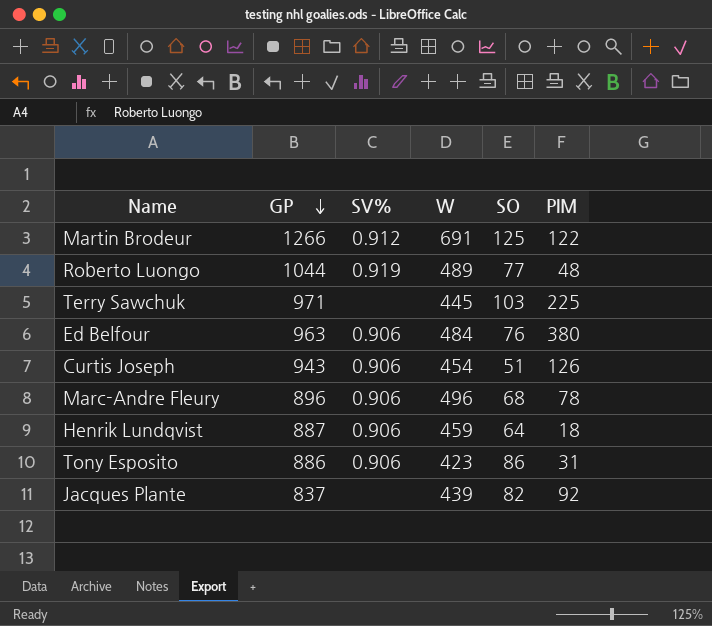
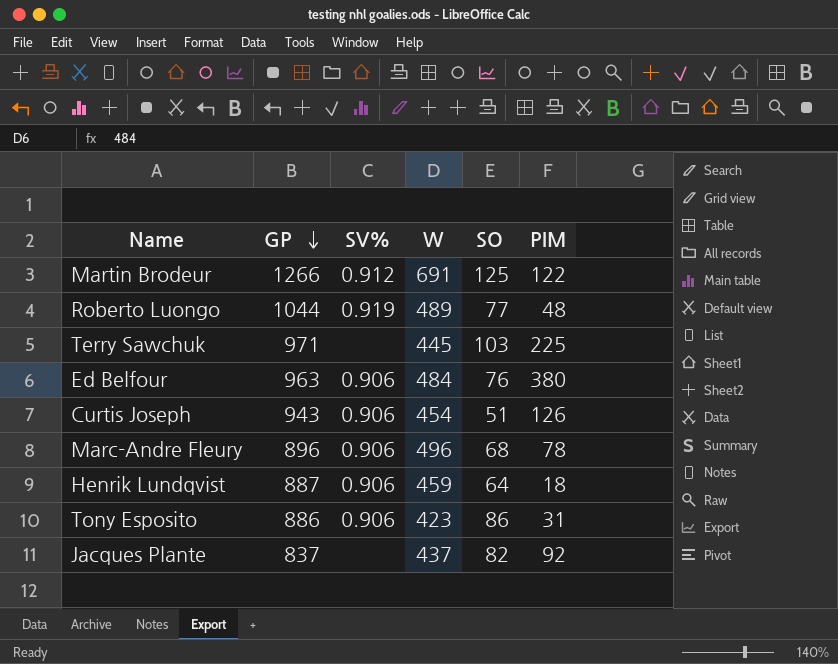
Jacques Plante | W: 439 -> 437

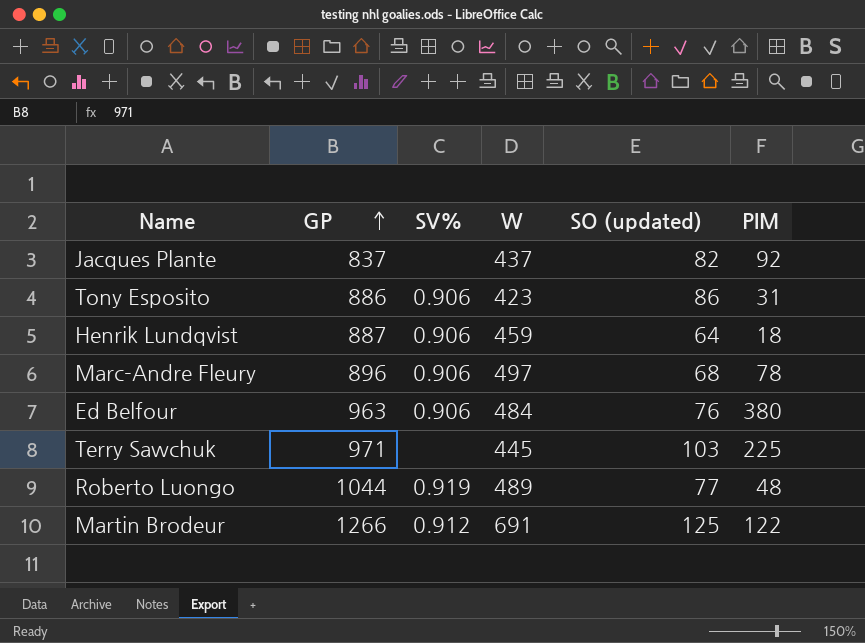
row order: GP descending -> GP ascending
column name: SO -> SO (updated)
row Curtis Joseph: 943 | 0.906 | 454 | 51 | 126 -> none
Marc-Andre Fleury | W: 496 -> 497

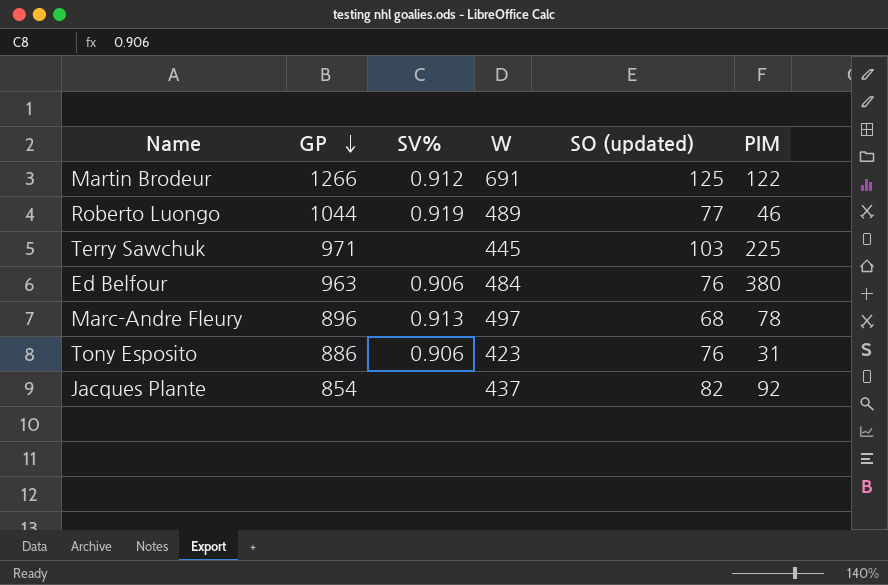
row order: GP ascending -> GP descending
row Henrik Lundqvist: 887 | 0.906 | 459 | 64 | 18 -> none
Roberto Luongo | PIM: 48 -> 46
Marc-Andre Fleury | SV%: 0.906 -> 0.913
Tony Esposito | SO (updated): 86 -> 76
Jacques Plante | GP: 837 -> 854

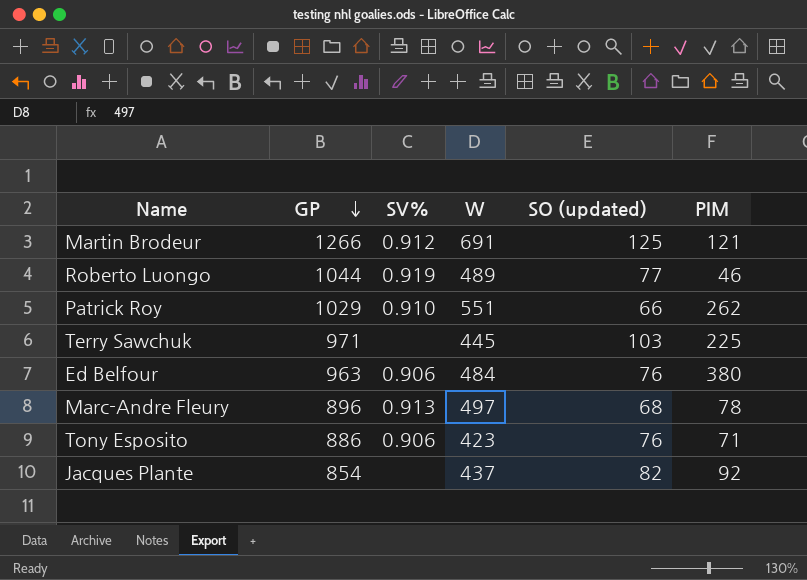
Martin Brodeur | PIM: 122 -> 121
row Patrick Roy: none -> 1029 | 0.910 | 551 | 66 | 262
Tony Esposito | PIM: 31 -> 71

